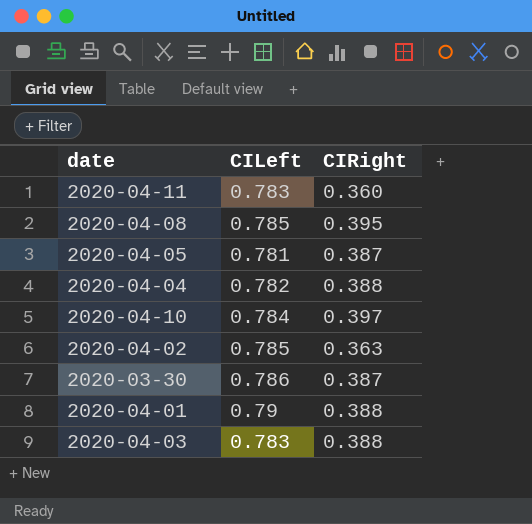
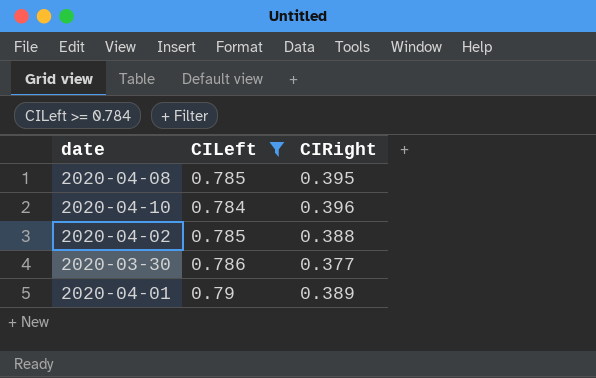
filter: none -> CILeft >= 0.784
2020-04-10 | CIRight: 0.397 -> 0.396
2020-04-02 | CIRight: 0.363 -> 0.388
2020-03-30 | CIRight: 0.387 -> 0.377
2020-04-01 | CIRight: 0.388 -> 0.389

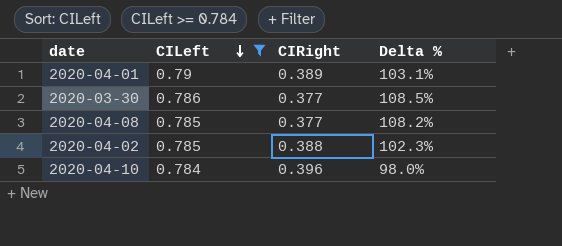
row order: none -> CILeft descending
column Delta % | formula: none -> ([CILeft] - [CIRight]) / [CIRight]
2020-04-08 | CIRight: 0.395 -> 0.377

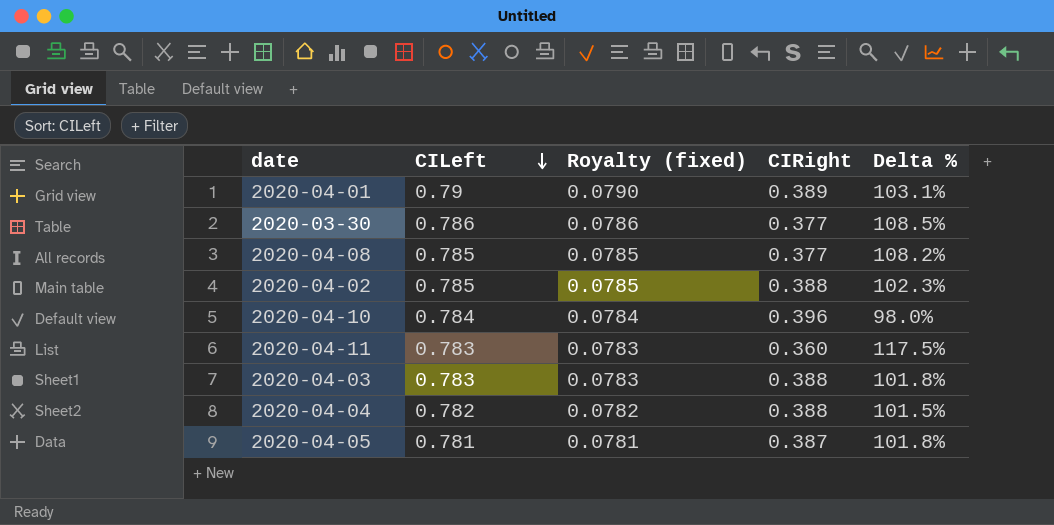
filter: CILeft >= 0.784 -> none
column Royalty (fixed) | formula: none -> [CILeft] * 0.1

